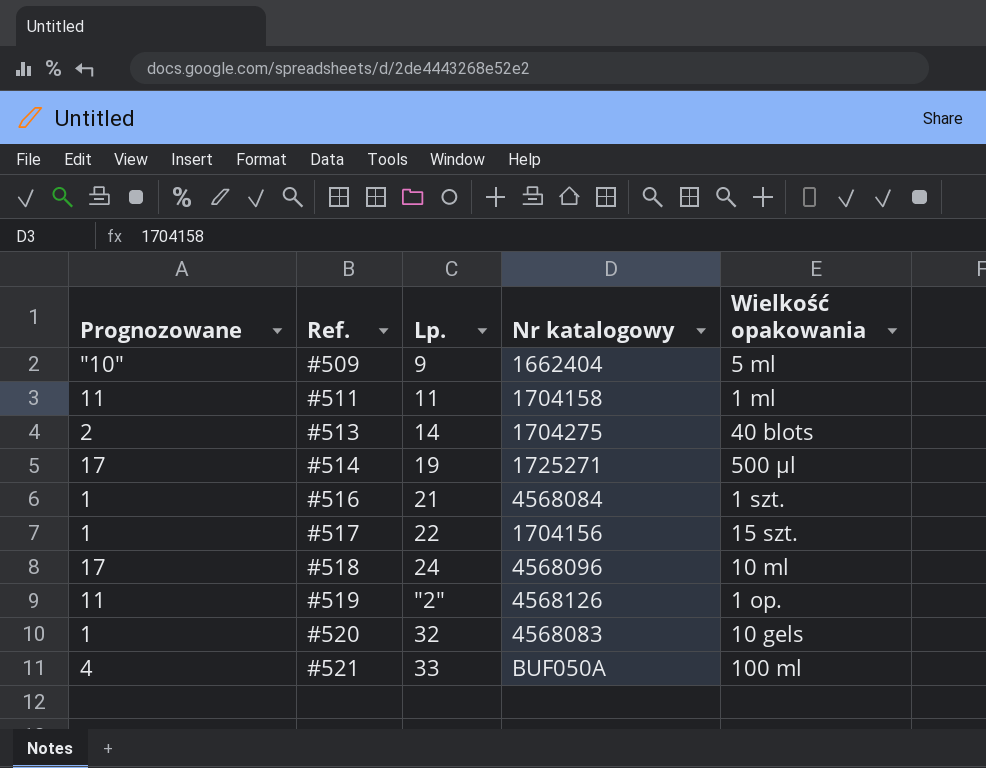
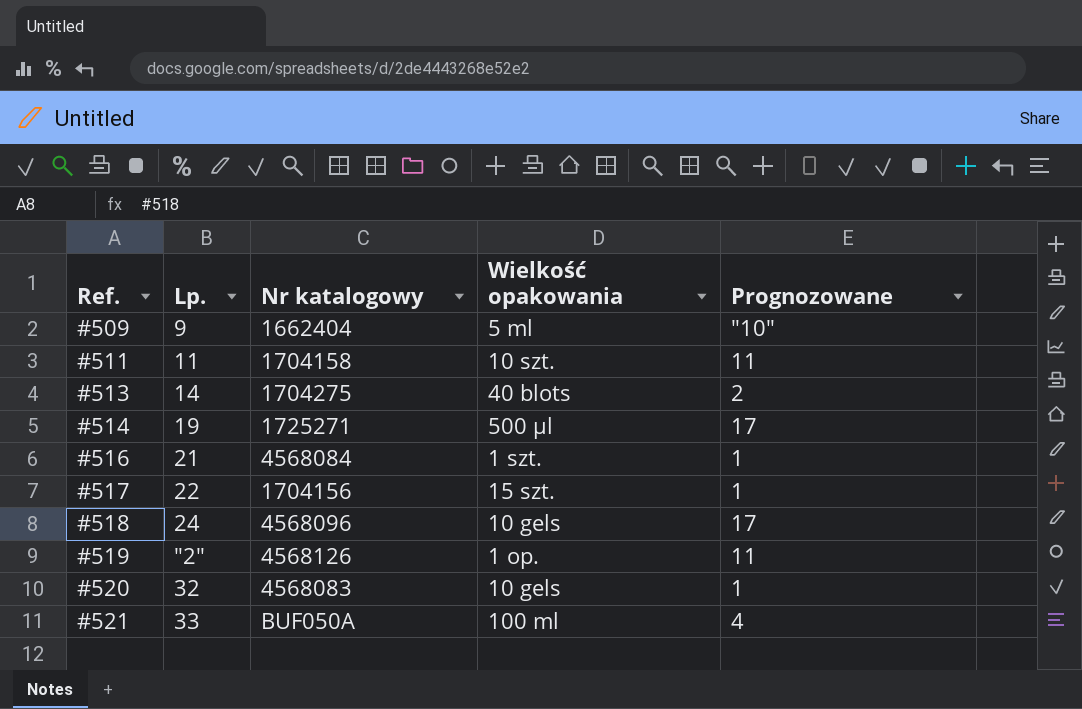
column Prognozowane | position: 1 -> 5
#511 | Wielkość opakowania: 1 ml -> 10 szt.
#518 | Wielkość opakowania: 10 ml -> 10 gels

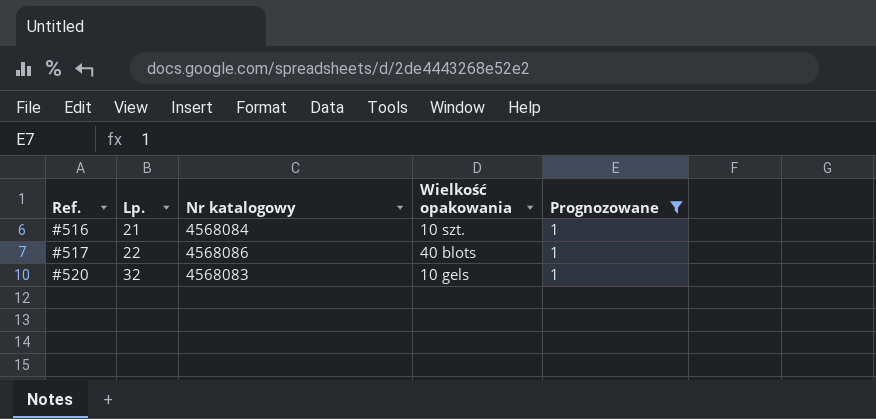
filter: none -> Prognozowane = 1
#516 | Wielkość opakowania: 1 szt. -> 10 szt.
#517 | Nr katalogowy: 1704156 -> 4568086
#517 | Wielkość opakowania: 15 szt. -> 40 blots

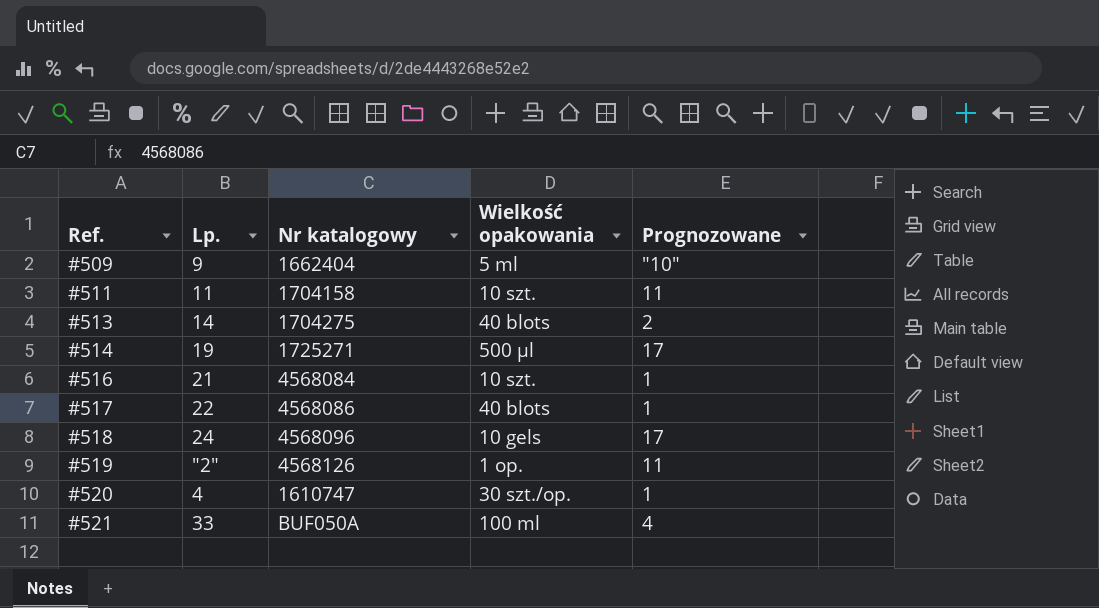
filter: Prognozowane = 1 -> none
#520 | Lp.: 32 -> 4
#520 | Nr katalogowy: 4568083 -> 1610747
#520 | Wielkość opakowania: 10 gels -> 30 szt./op.

